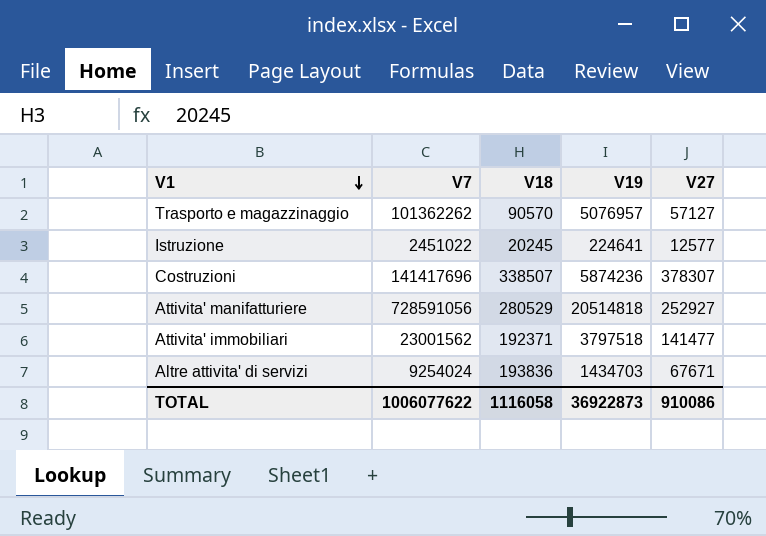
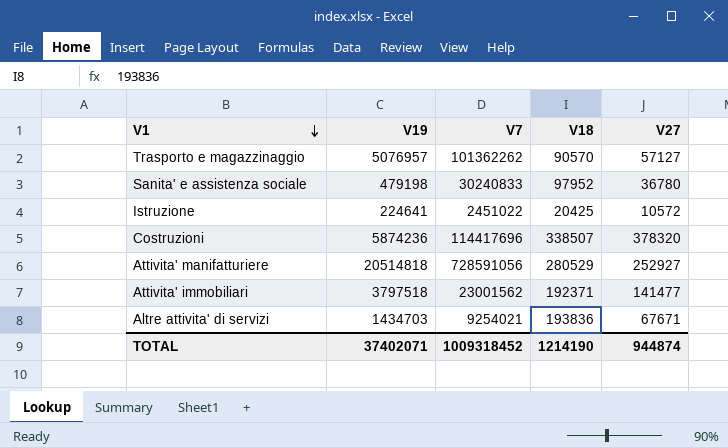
column V19 | position: 4 -> 2
row Sanita' e assistenza sociale: none -> 479198 | 30240833 | 97952 | 36780
Istruzione | V18: 20245 -> 20425
Istruzione | V27: 12577 -> 10572
Costruzioni | V7: 141417696 -> 114417696
Costruzioni | V27: 378307 -> 378320
Altre attivita' di servizi | V7: 9254024 -> 9254021
TOTAL | V19: 36922873 -> 37402071
TOTAL | V7: 1006077622 -> 1009318452
TOTAL | V18: 1116058 -> 1214190
TOTAL | V27: 910086 -> 944874

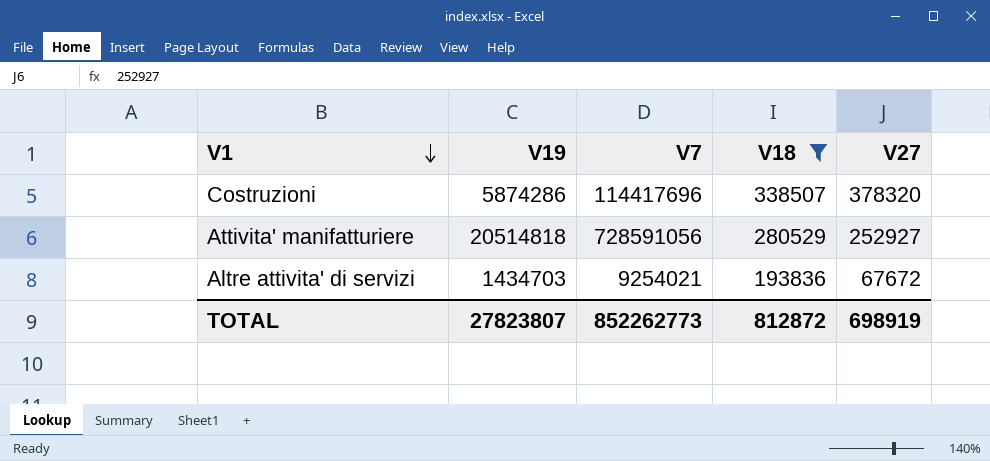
filter: none -> V18 >= 193836
Costruzioni | V19: 5874236 -> 5874286
Altre attivita' di servizi | V27: 67671 -> 67672
TOTAL | V19: 37402071 -> 27823807
TOTAL | V7: 1009318452 -> 852262773
TOTAL | V18: 1214190 -> 812872
TOTAL | V27: 944874 -> 698919

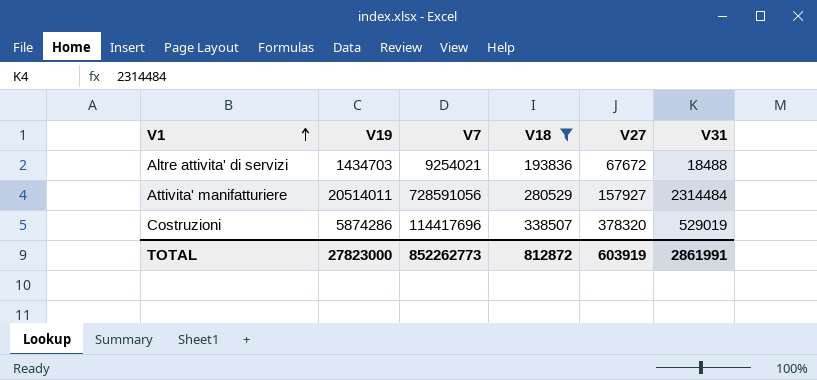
row order: V1 descending -> V1 ascending
column V31 | position: none -> 6
Attivita' manifatturiere | V19: 20514818 -> 20514011
Attivita' manifatturiere | V27: 252927 -> 157927
TOTAL | V19: 27823807 -> 27823000
TOTAL | V27: 698919 -> 603919

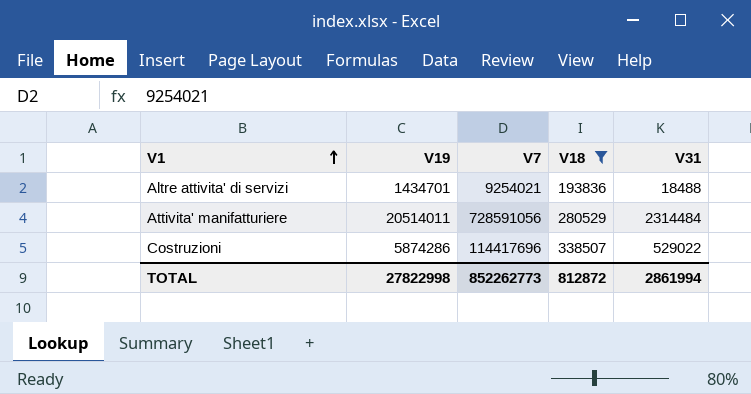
column V27 | position: 5 -> none
Altre attivita' di servizi | V19: 1434703 -> 1434701
Costruzioni | V31: 529019 -> 529022
TOTAL | V19: 27823000 -> 27822998
TOTAL | V31: 2861991 -> 2861994

